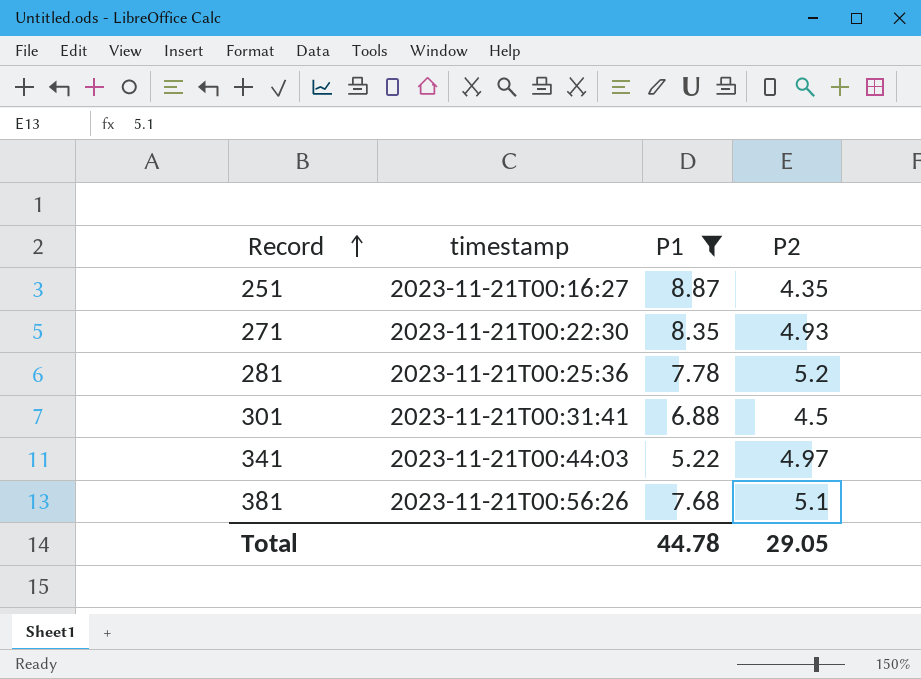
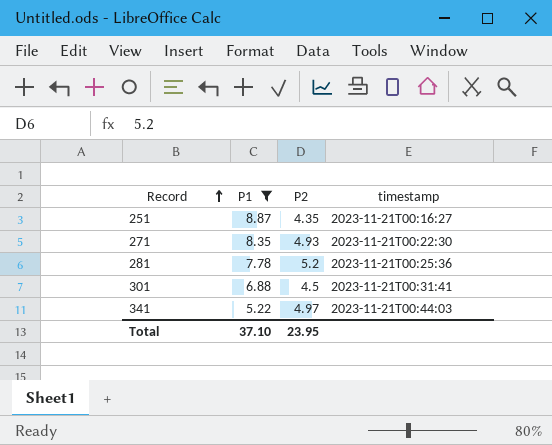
column timestamp | position: 2 -> 4
row 381: 2023-11-21T00:56:26 | 7.68 | 5.1 -> none
Total | P1: 44.78 -> 37.10
Total | P2: 29.05 -> 23.95

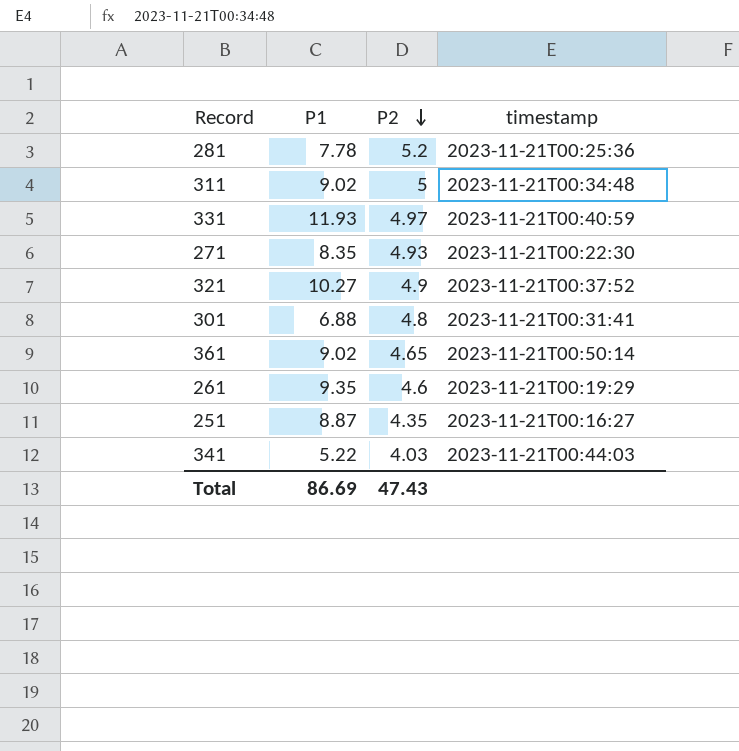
filter: P1 <= 8.87 -> none
row order: Record ascending -> P2 descending
301 | P2: 4.5 -> 4.8
341 | P2: 4.97 -> 4.03
Total | P1: 37.10 -> 86.69
Total | P2: 23.95 -> 47.43

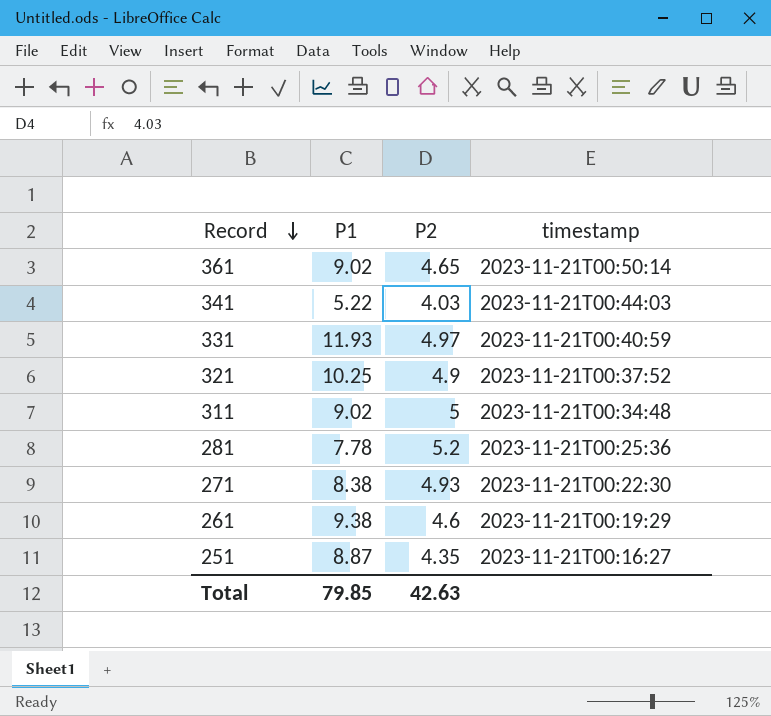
row order: P2 descending -> Record descending
row 301: 6.88 | 4.8 | 2023-11-21T00:31:41 -> none
321 | P1: 10.27 -> 10.25
271 | P1: 8.35 -> 8.38
261 | P1: 9.35 -> 9.38
Total | P1: 86.69 -> 79.85
Total | P2: 47.43 -> 42.63

